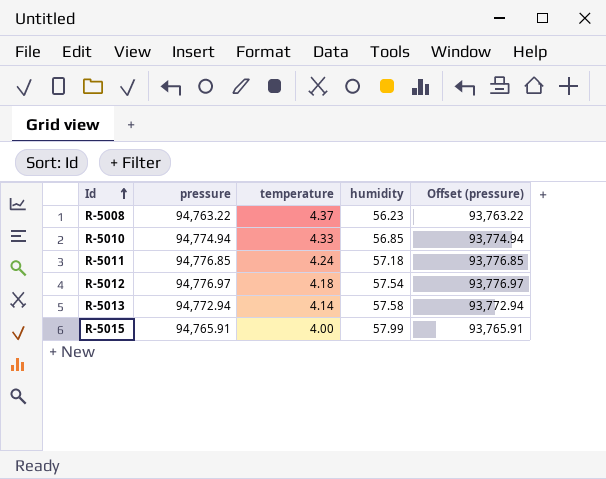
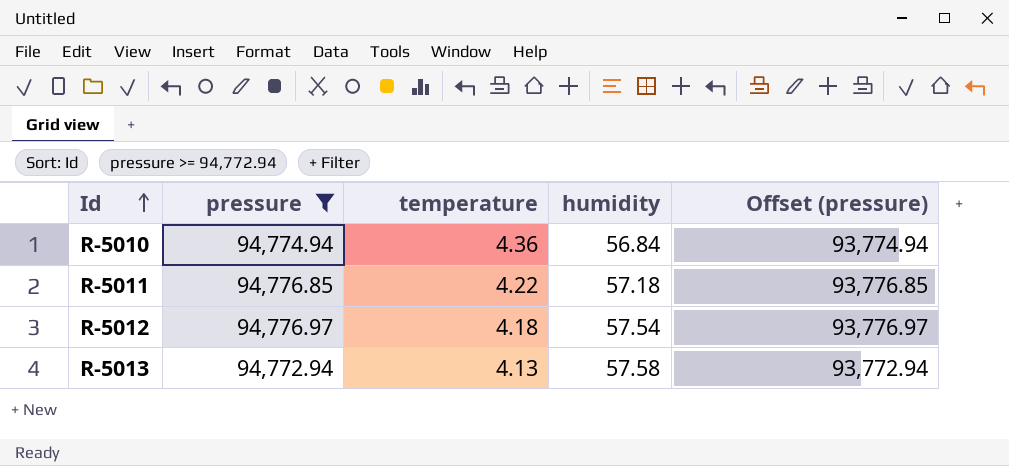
filter: none -> pressure >= 94,772.94
R-5010 | temperature: 4.33 -> 4.36
R-5010 | humidity: 56.85 -> 56.84
R-5011 | temperature: 4.24 -> 4.22
R-5013 | temperature: 4.14 -> 4.13

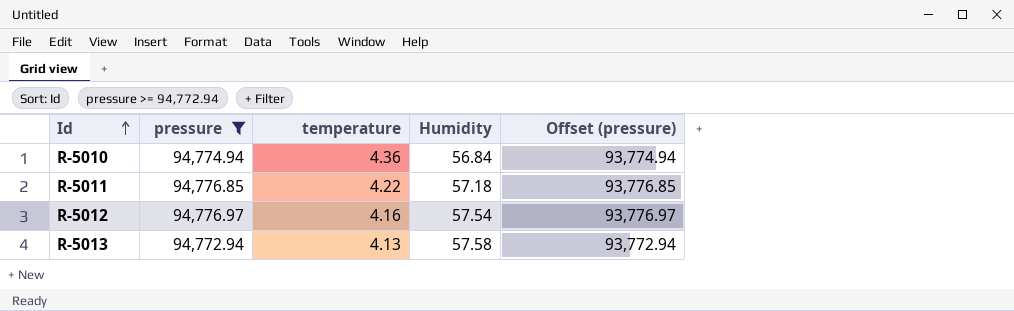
column name: humidity -> Humidity
R-5012 | temperature: 4.18 -> 4.16

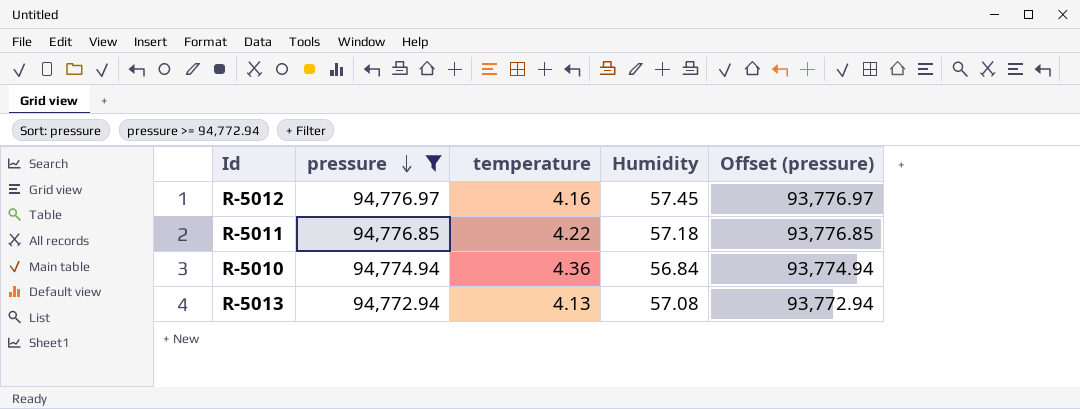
row order: Id ascending -> pressure descending
R-5012 | Humidity: 57.54 -> 57.45
R-5013 | Humidity: 57.58 -> 57.08

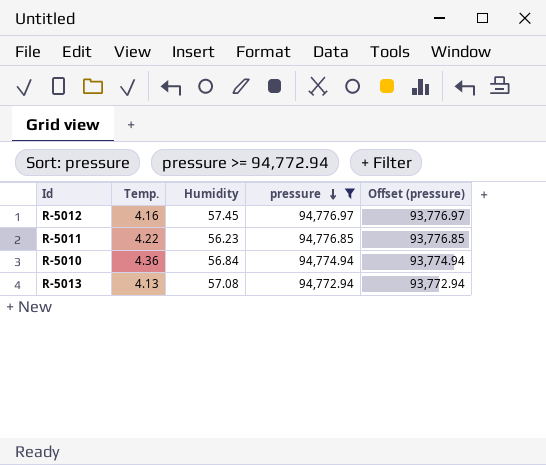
column name: temperature -> Temp.
column pressure | position: 2 -> 4
R-5011 | Humidity: 57.18 -> 56.23

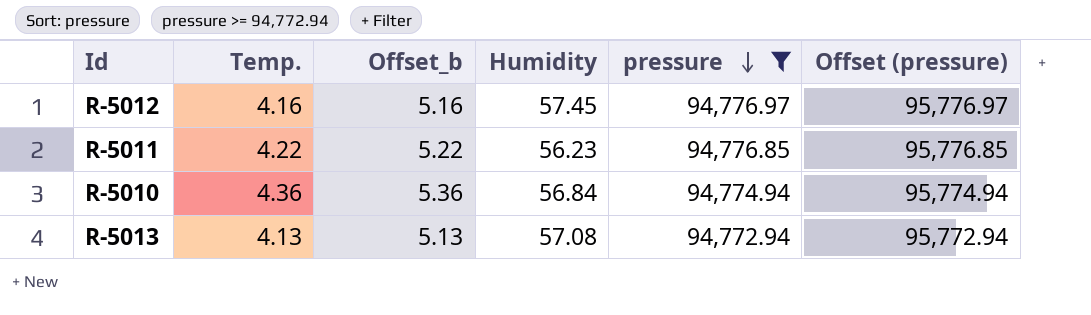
column Offset_b | formula: none -> [Temp.] + 1
column Offset (pressure) | formula: [pressure] - 1000 -> [pressure] + 1000

